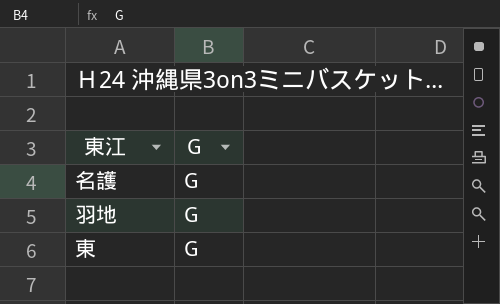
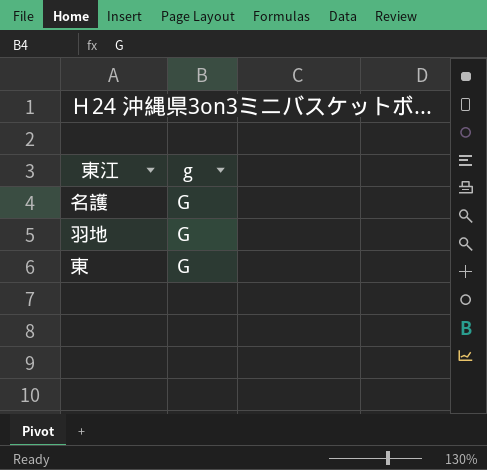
column name: G -> g

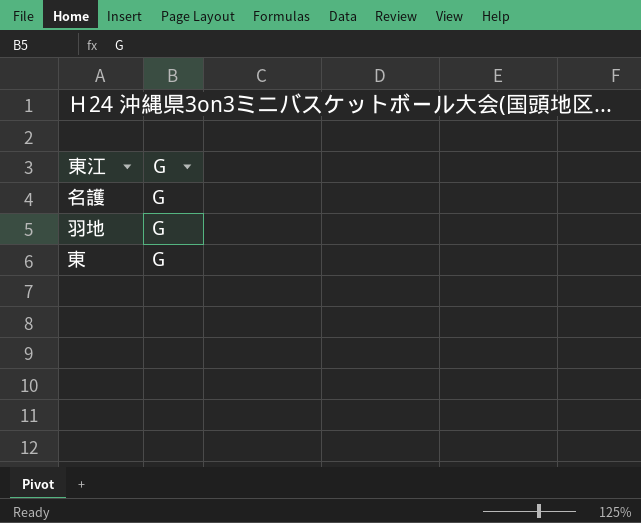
column name: g -> G

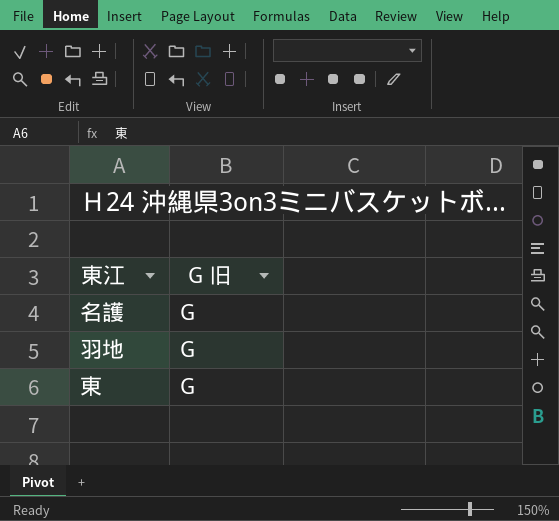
column name: G -> G 旧

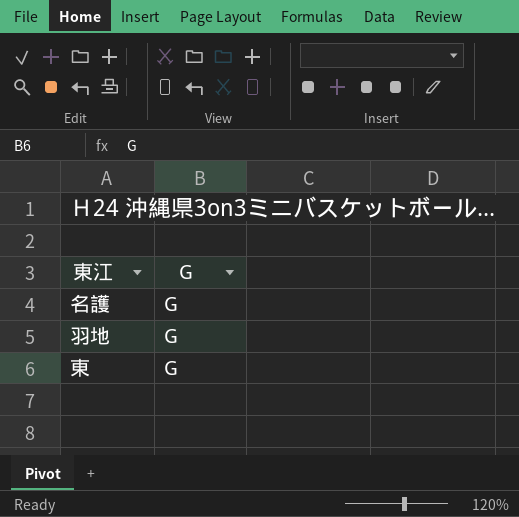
column name: G 旧 -> G

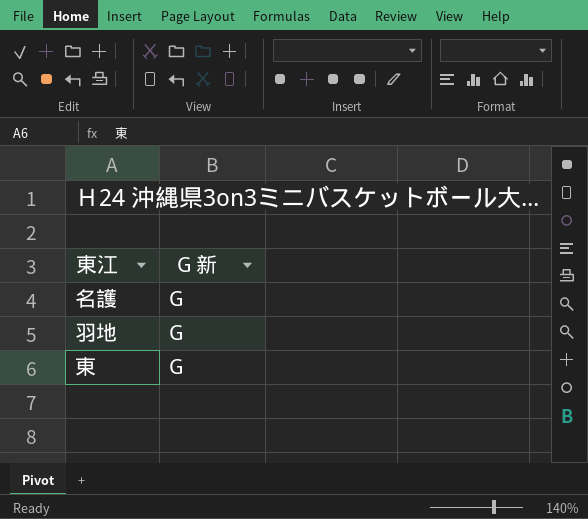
column name: G -> G 新

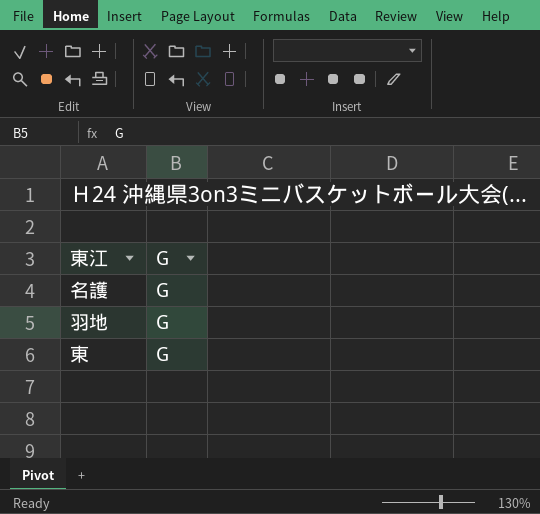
column name: G 新 -> G

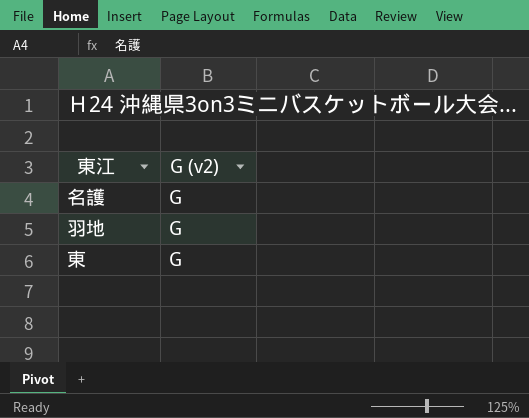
column name: G -> G (v2)

